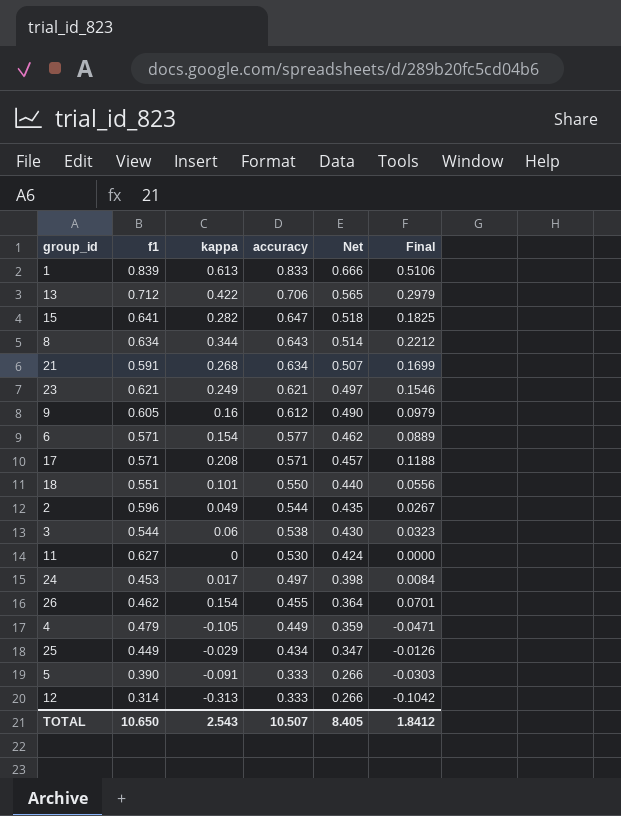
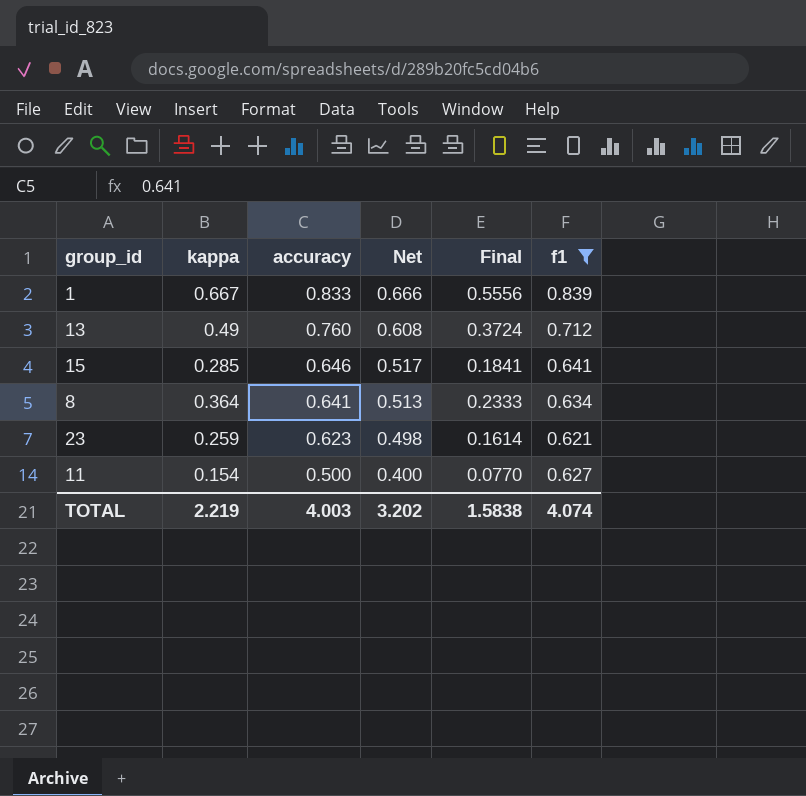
filter: none -> f1 >= 0.621
column f1 | position: 2 -> 6
1 | kappa: 0.613 -> 0.667
1 | Final: 0.5106 -> 0.5556
13 | kappa: 0.422 -> 0.49
13 | accuracy: 0.706 -> 0.760
13 | Net: 0.565 -> 0.608
13 | Final: 0.2979 -> 0.3724
15 | kappa: 0.282 -> 0.285
15 | accuracy: 0.647 -> 0.646
15 | Net: 0.518 -> 0.517
15 | Final: 0.1825 -> 0.1841
8 | kappa: 0.344 -> 0.364
8 | accuracy: 0.643 -> 0.641
8 | Net: 0.514 -> 0.513
8 | Final: 0.2212 -> 0.2333
23 | kappa: 0.249 -> 0.259
23 | accuracy: 0.621 -> 0.623
23 | Net: 0.497 -> 0.498
23 | Final: 0.1546 -> 0.1614
11 | kappa: 0 -> 0.154
11 | accuracy: 0.530 -> 0.500
11 | Net: 0.424 -> 0.400
11 | Final: 0.0000 -> 0.0770
TOTAL | kappa: 2.543 -> 2.219
TOTAL | accuracy: 10.507 -> 4.003
TOTAL | Net: 8.405 -> 3.202
TOTAL | Final: 1.8412 -> 1.5838
TOTAL | f1: 10.650 -> 4.074

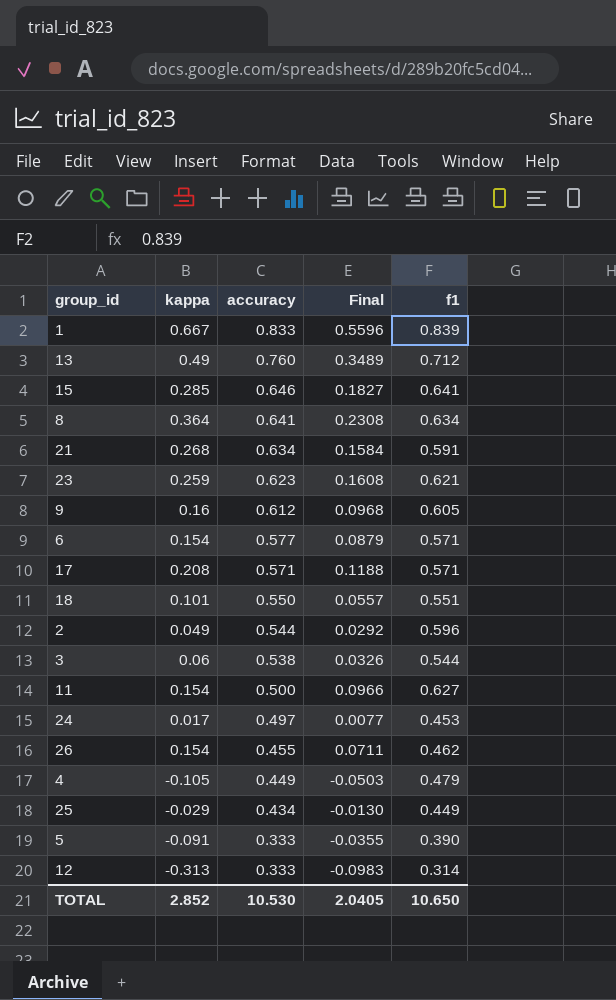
filter: f1 >= 0.621 -> none
column Net | formula: [accuracy] * 0.8 -> none
column Final | formula: [kappa] * [accuracy] -> [kappa] * [f1]
TOTAL | kappa: 2.219 -> 2.852
TOTAL | accuracy: 4.003 -> 10.530
TOTAL | Final: 1.5838 -> 2.0405
TOTAL | f1: 4.074 -> 10.650

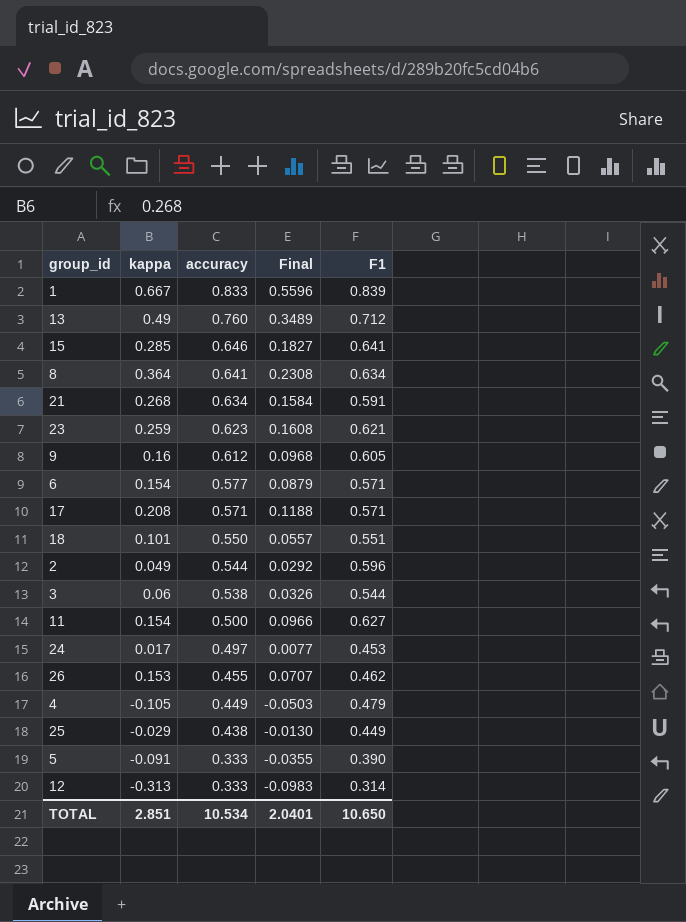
column name: f1 -> F1
26 | kappa: 0.154 -> 0.153
26 | Final: 0.0711 -> 0.0707
25 | accuracy: 0.434 -> 0.438
TOTAL | kappa: 2.852 -> 2.851
TOTAL | accuracy: 10.530 -> 10.534
TOTAL | Final: 2.0405 -> 2.0401

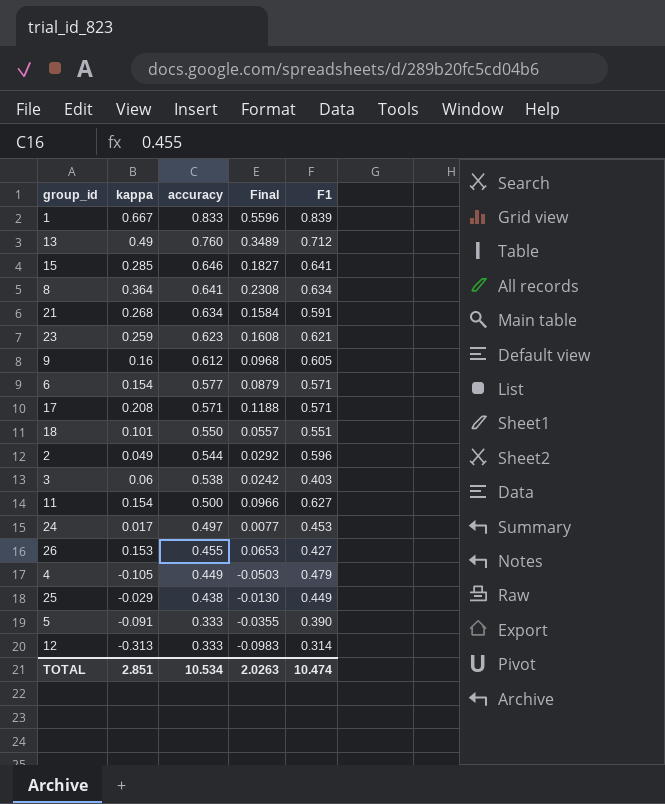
3 | Final: 0.0326 -> 0.0242
3 | F1: 0.544 -> 0.403
26 | Final: 0.0707 -> 0.0653
26 | F1: 0.462 -> 0.427
TOTAL | Final: 2.0401 -> 2.0263
TOTAL | F1: 10.650 -> 10.474

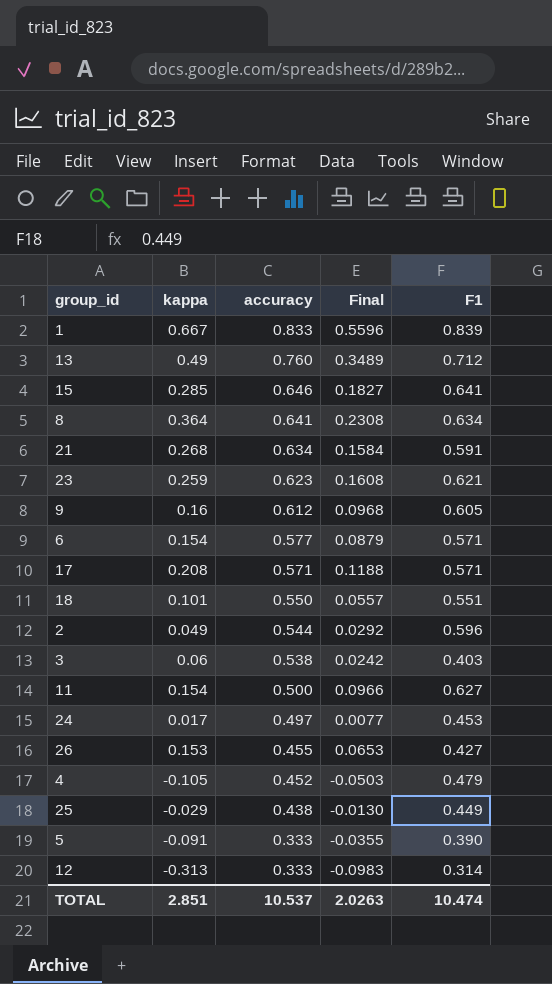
4 | accuracy: 0.449 -> 0.452
TOTAL | accuracy: 10.534 -> 10.537

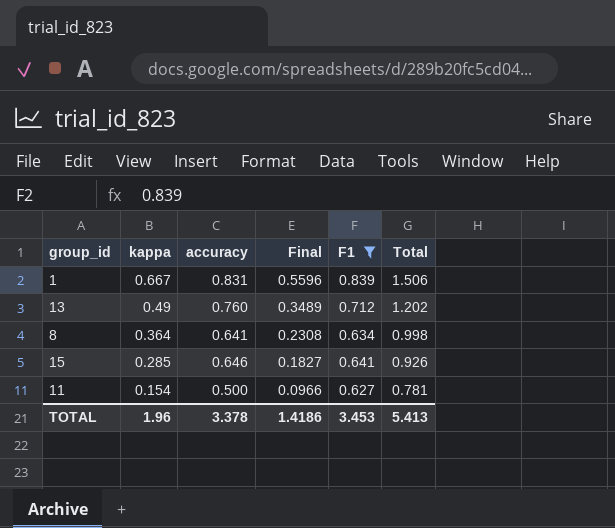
filter: none -> F1 >= 0.627
row order: accuracy descending -> kappa descending
column Total | formula: none -> [kappa] + [F1]
1 | accuracy: 0.833 -> 0.831
TOTAL | kappa: 2.851 -> 1.96
TOTAL | accuracy: 10.537 -> 3.378
TOTAL | Final: 2.0263 -> 1.4186
TOTAL | F1: 10.474 -> 3.453

